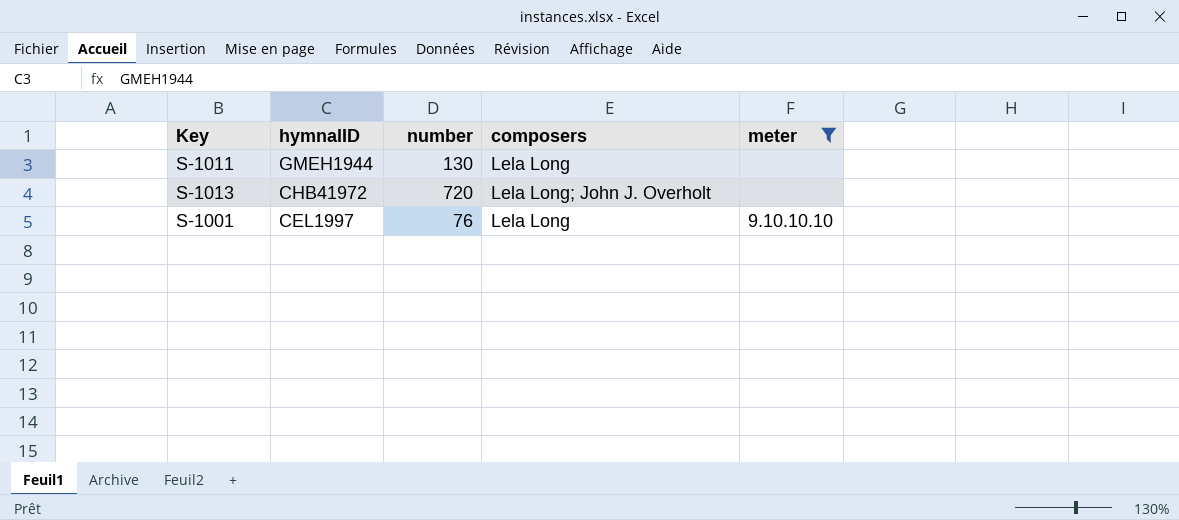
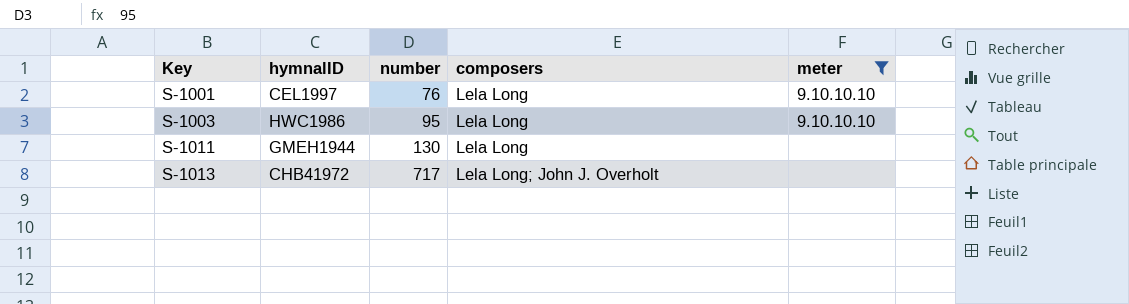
row order: hymnalID descending -> Key ascending
row S-1003: none -> HWC1986 | 95 | Lela Long | 9.10.10.10
S-1013 | number: 720 -> 717

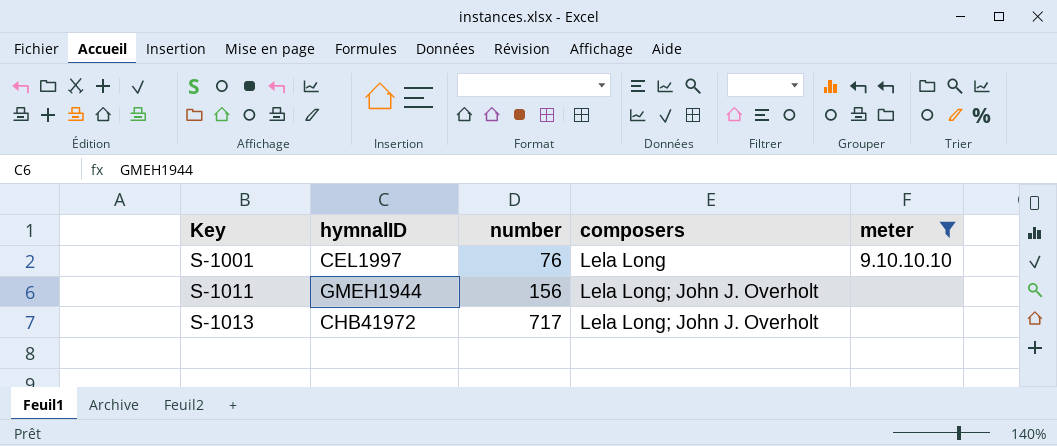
row S-1003: HWC1986 | 95 | Lela Long | 9.10.10.10 -> none
S-1011 | number: 130 -> 156
S-1011 | composers: Lela Long -> Lela Long; John J. Overholt

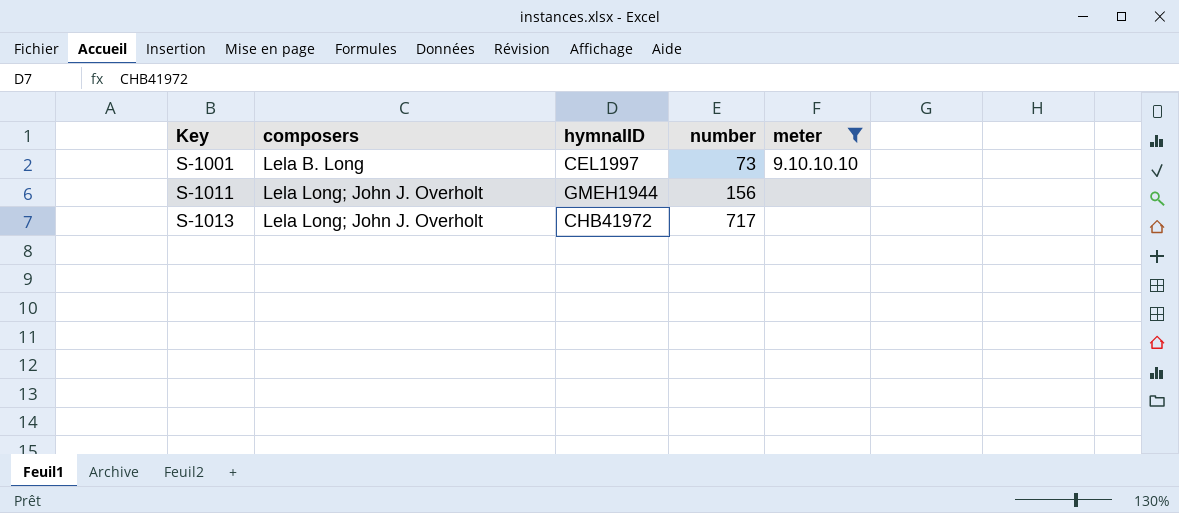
column composers | position: 4 -> 2
S-1001 | composers: Lela Long -> Lela B. Long
S-1001 | number: 76 -> 73

